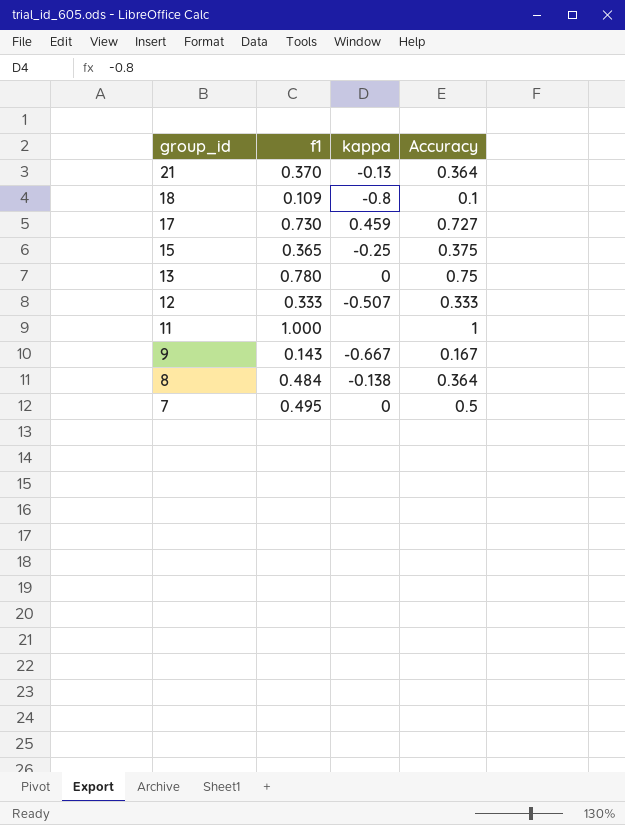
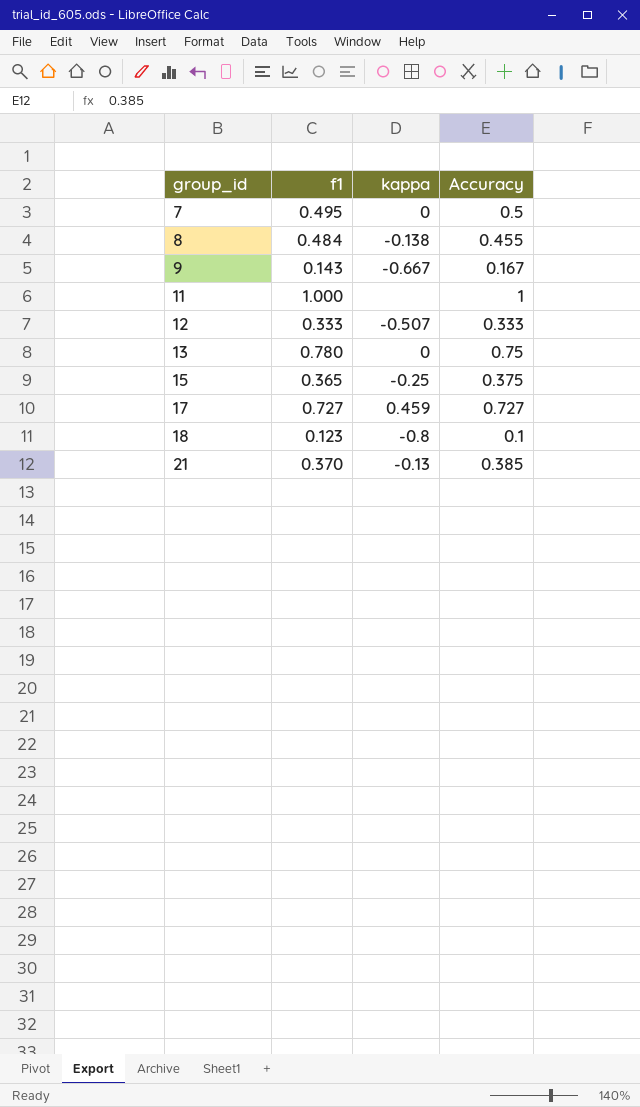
row order: group_id descending -> group_id ascending
8 | Accuracy: 0.364 -> 0.455
17 | f1: 0.730 -> 0.727
18 | f1: 0.109 -> 0.123
21 | Accuracy: 0.364 -> 0.385

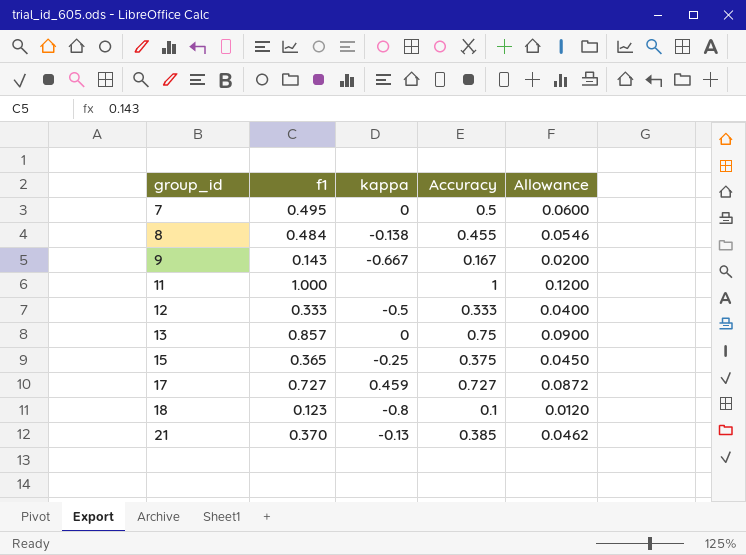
column Allowance | formula: none -> [Accuracy] * 0.12
12 | kappa: -0.507 -> -0.5
13 | f1: 0.780 -> 0.857

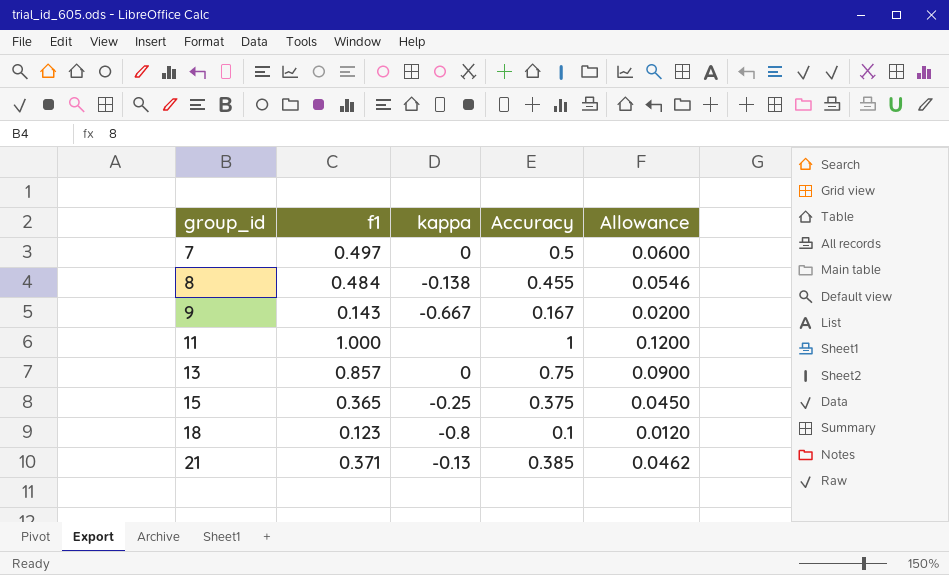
row 12: 0.333 | -0.5 | 0.333 | 0.0400 -> none
row 17: 0.727 | 0.459 | 0.727 | 0.0872 -> none
7 | f1: 0.495 -> 0.497
21 | f1: 0.370 -> 0.371

